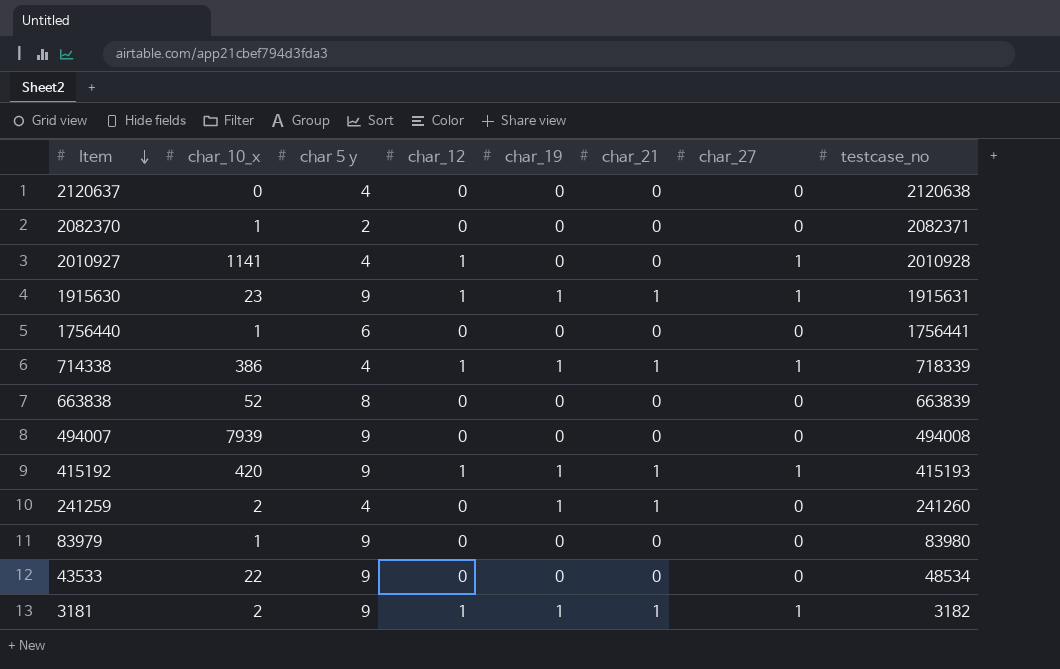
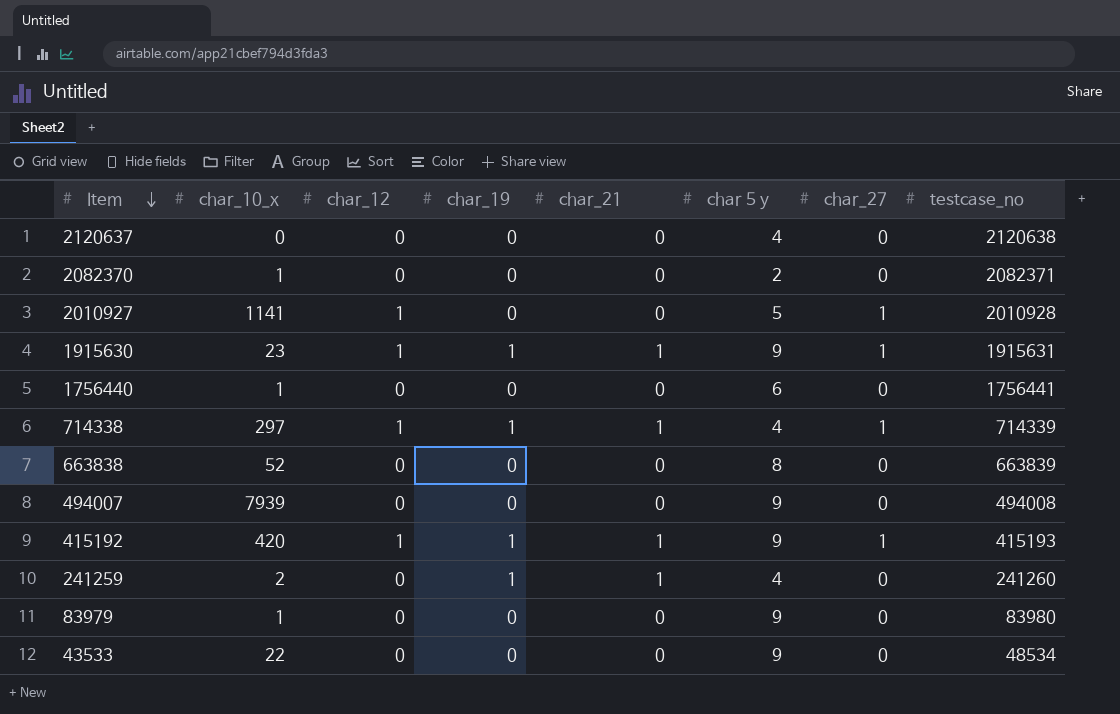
column char 5 y | position: 3 -> 6
row 3181: 2 | 9 | 1 | 1 | 1 | 1 | 3182 -> none
2010927 | char 5 y: 4 -> 5
714338 | char_10_x: 386 -> 297
714338 | testcase_no: 718339 -> 714339

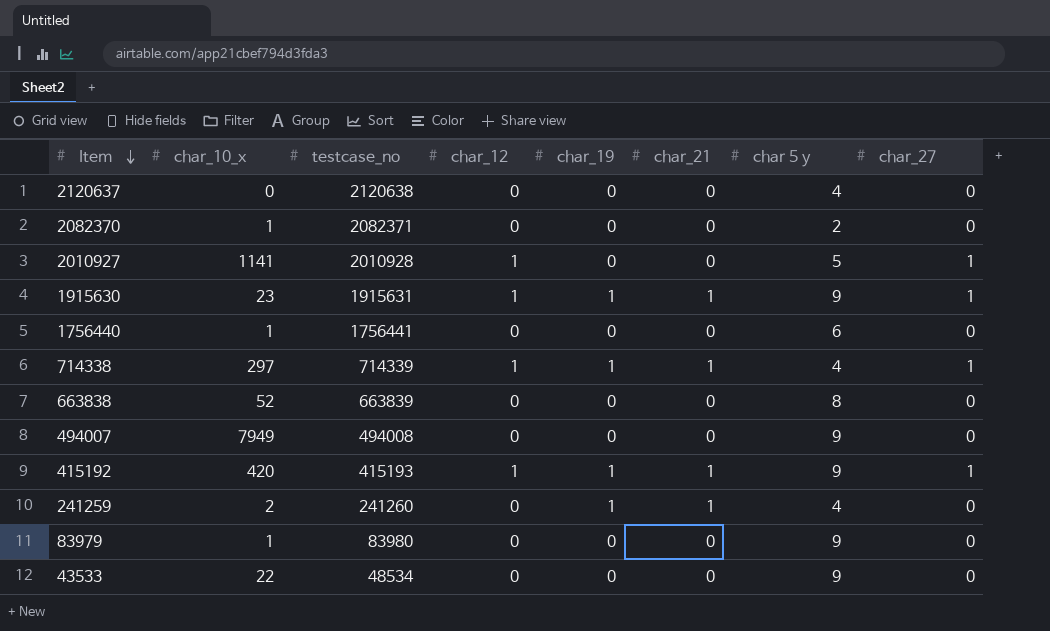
column testcase_no | position: 8 -> 3
494007 | char_10_x: 7939 -> 7949

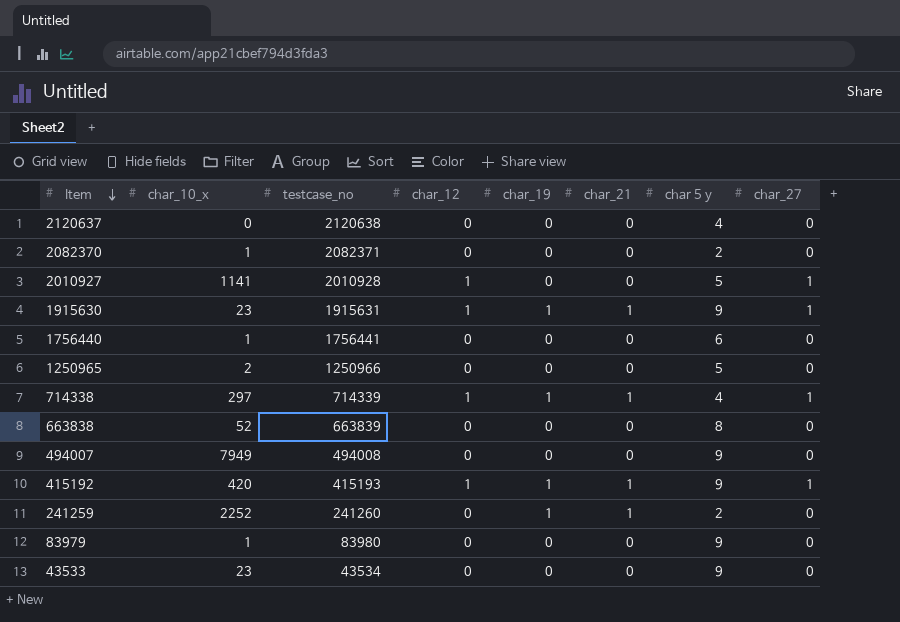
row 1250965: none -> 2 | 1250966 | 0 | 0 | 0 | 5 | 0
241259 | char_10_x: 2 -> 2252
241259 | char 5 y: 4 -> 2
43533 | char_10_x: 22 -> 23
43533 | testcase_no: 48534 -> 43534

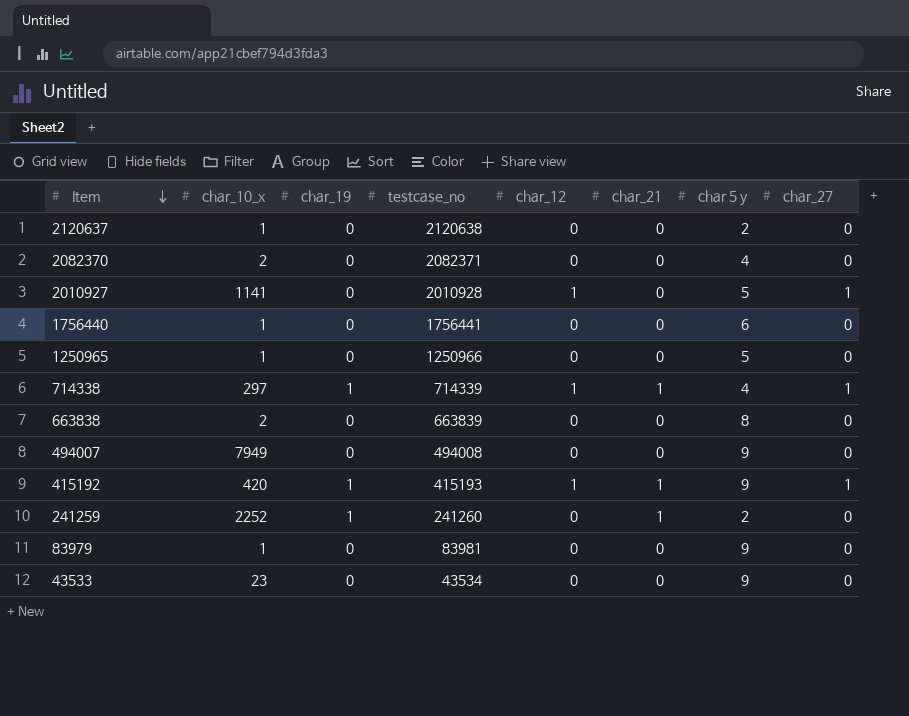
column char_19 | position: 5 -> 3
row 1915630: 23 | 1915631 | 1 | 1 | 1 | 9 | 1 -> none
2120637 | char_10_x: 0 -> 1
2120637 | char 5 y: 4 -> 2
2082370 | char_10_x: 1 -> 2
2082370 | char 5 y: 2 -> 4
1250965 | char_10_x: 2 -> 1
663838 | char_10_x: 52 -> 2
83979 | testcase_no: 83980 -> 83981

